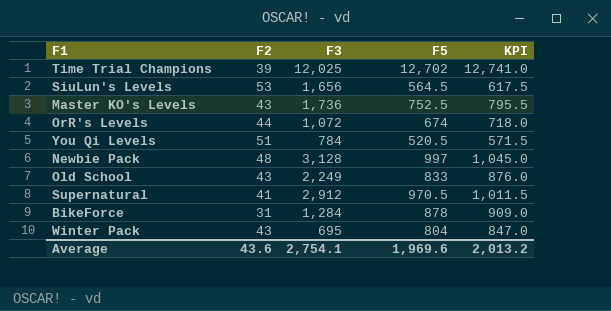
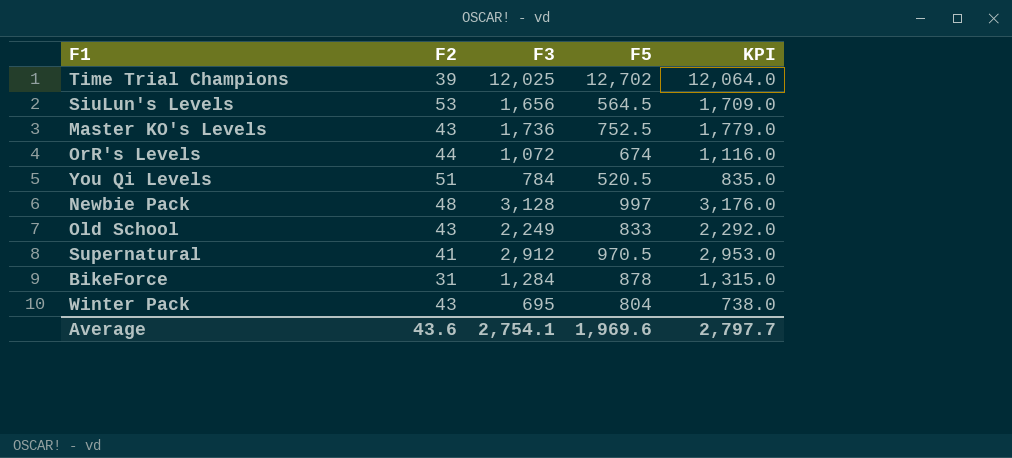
column KPI | formula: [F2] + [F5] -> [F2] + [F3]
Average | KPI: 2,013.2 -> 2,797.7

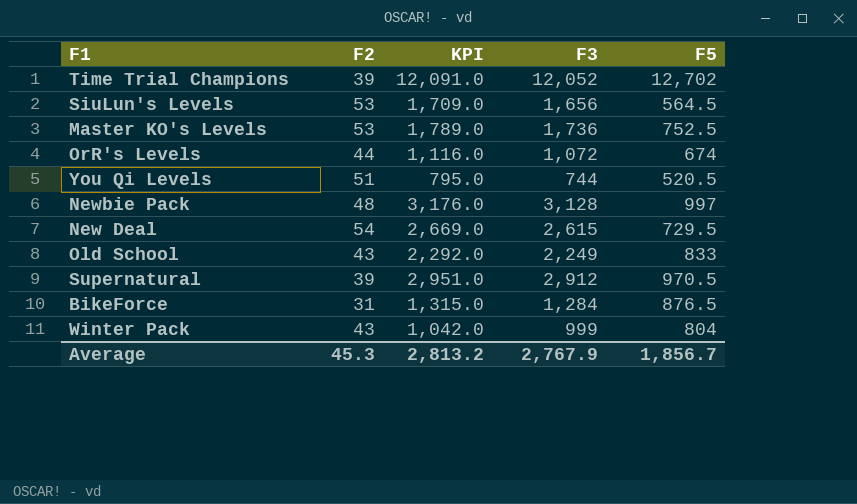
column KPI | position: 5 -> 3
Time Trial Champions | KPI: 12,064.0 -> 12,091.0
Time Trial Champions | F3: 12,025 -> 12,052
Master KO's Levels | F2: 43 -> 53
Master KO's Levels | KPI: 1,779.0 -> 1,789.0
You Qi Levels | KPI: 835.0 -> 795.0
You Qi Levels | F3: 784 -> 744
row New Deal: none -> 54 | 2,669.0 | 2,615 | 729.5
Supernatural | F2: 41 -> 39
Supernatural | KPI: 2,953.0 -> 2,951.0
BikeForce | F5: 878 -> 876.5
Winter Pack | KPI: 738.0 -> 1,042.0
Winter Pack | F3: 695 -> 999
Average | F2: 43.6 -> 45.3
Average | KPI: 2,797.7 -> 2,813.2
Average | F3: 2,754.1 -> 2,767.9
Average | F5: 1,969.6 -> 1,856.7

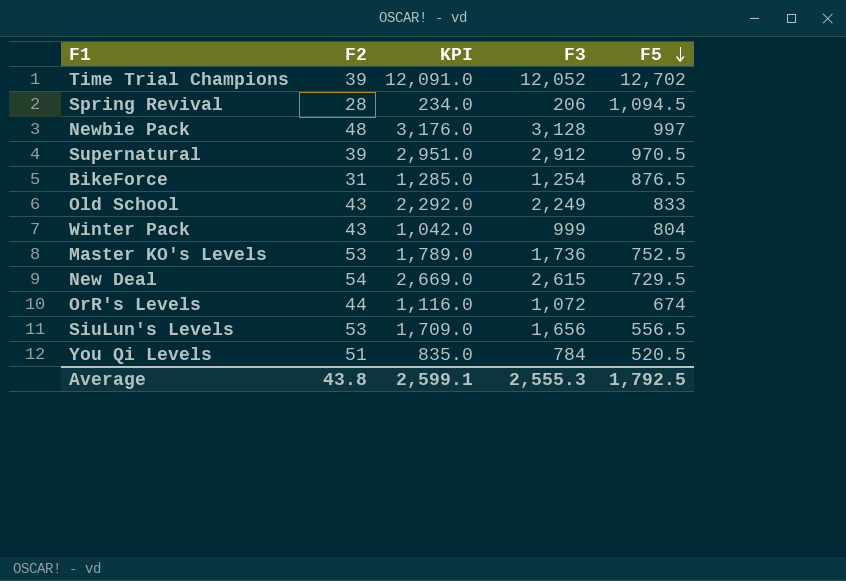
row order: none -> F5 descending
row Spring Revival: none -> 28 | 234.0 | 206 | 1,094.5
BikeForce | KPI: 1,315.0 -> 1,285.0
BikeForce | F3: 1,284 -> 1,254
SiuLun's Levels | F5: 564.5 -> 556.5
You Qi Levels | KPI: 795.0 -> 835.0
You Qi Levels | F3: 744 -> 784
Average | F2: 45.3 -> 43.8
Average | KPI: 2,813.2 -> 2,599.1
Average | F3: 2,767.9 -> 2,555.3
Average | F5: 1,856.7 -> 1,792.5

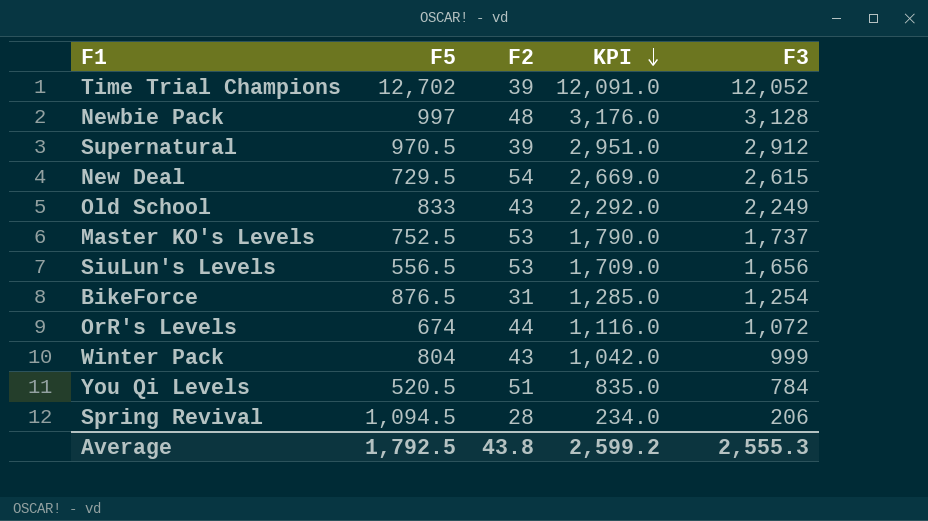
row order: F5 descending -> KPI descending
column F5 | position: 5 -> 2
Master KO's Levels | KPI: 1,789.0 -> 1,790.0
Master KO's Levels | F3: 1,736 -> 1,737
Average | KPI: 2,599.1 -> 2,599.2

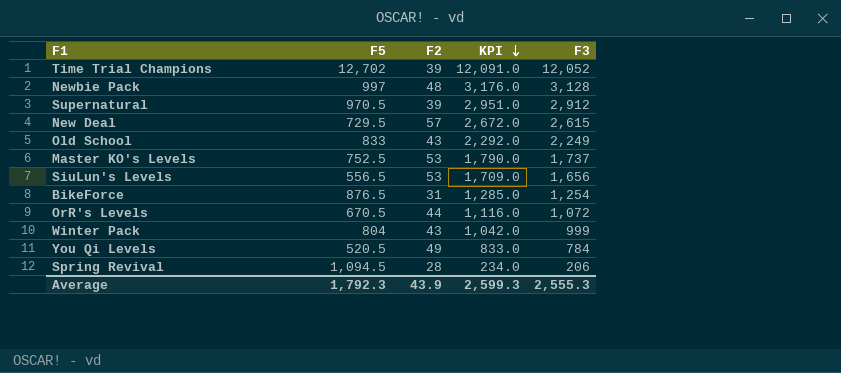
New Deal | F2: 54 -> 57
New Deal | KPI: 2,669.0 -> 2,672.0
OrR's Levels | F5: 674 -> 670.5
You Qi Levels | F2: 51 -> 49
You Qi Levels | KPI: 835.0 -> 833.0
Average | F5: 1,792.5 -> 1,792.3
Average | F2: 43.8 -> 43.9
Average | KPI: 2,599.2 -> 2,599.3

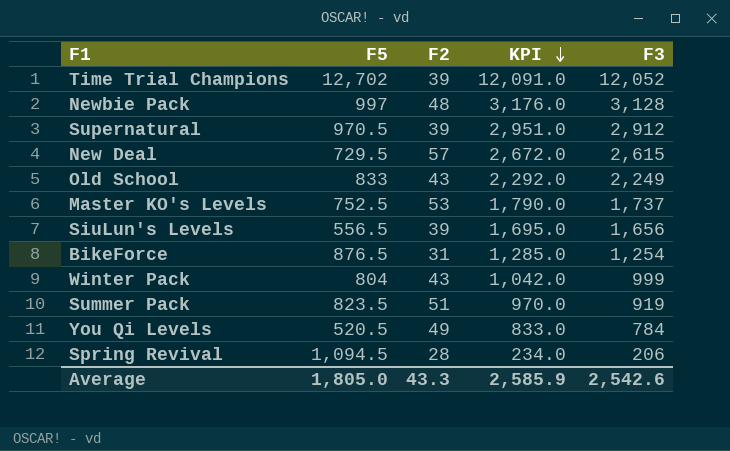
row OrR's Levels: 670.5 | 44 | 1,116.0 | 1,072 -> none
SiuLun's Levels | F2: 53 -> 39
SiuLun's Levels | KPI: 1,709.0 -> 1,695.0
row Summer Pack: none -> 823.5 | 51 | 970.0 | 919
Average | F5: 1,792.3 -> 1,805.0
Average | F2: 43.9 -> 43.3
Average | KPI: 2,599.3 -> 2,585.9
Average | F3: 2,555.3 -> 2,542.6

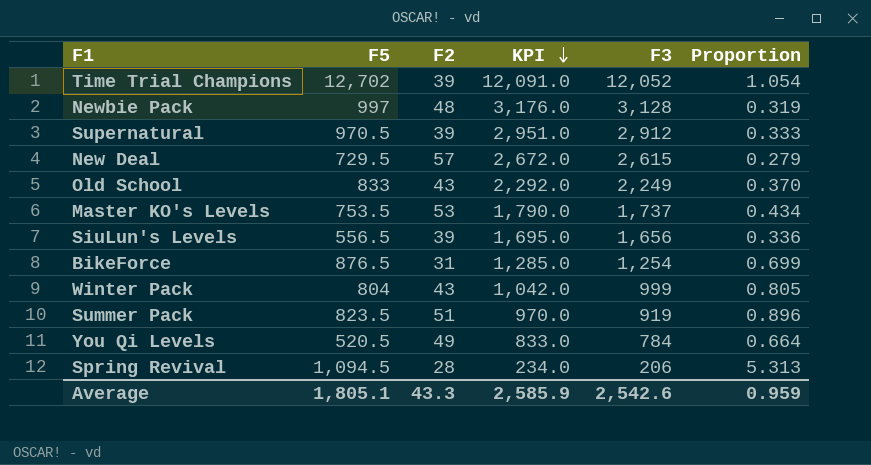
column Proportion | formula: none -> [F5] / [F3]
Master KO's Levels | F5: 752.5 -> 753.5
Average | F5: 1,805.0 -> 1,805.1

